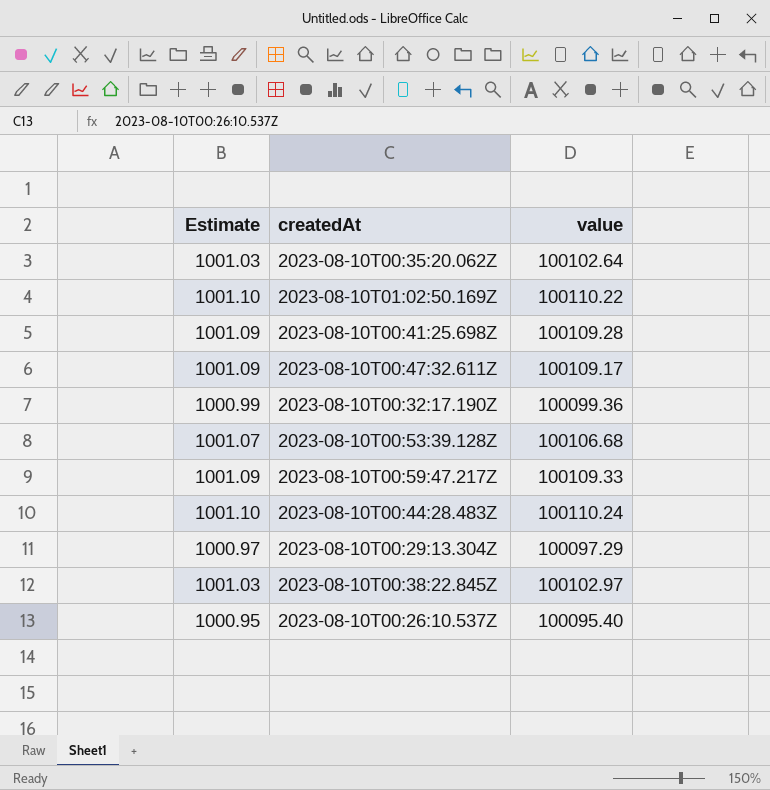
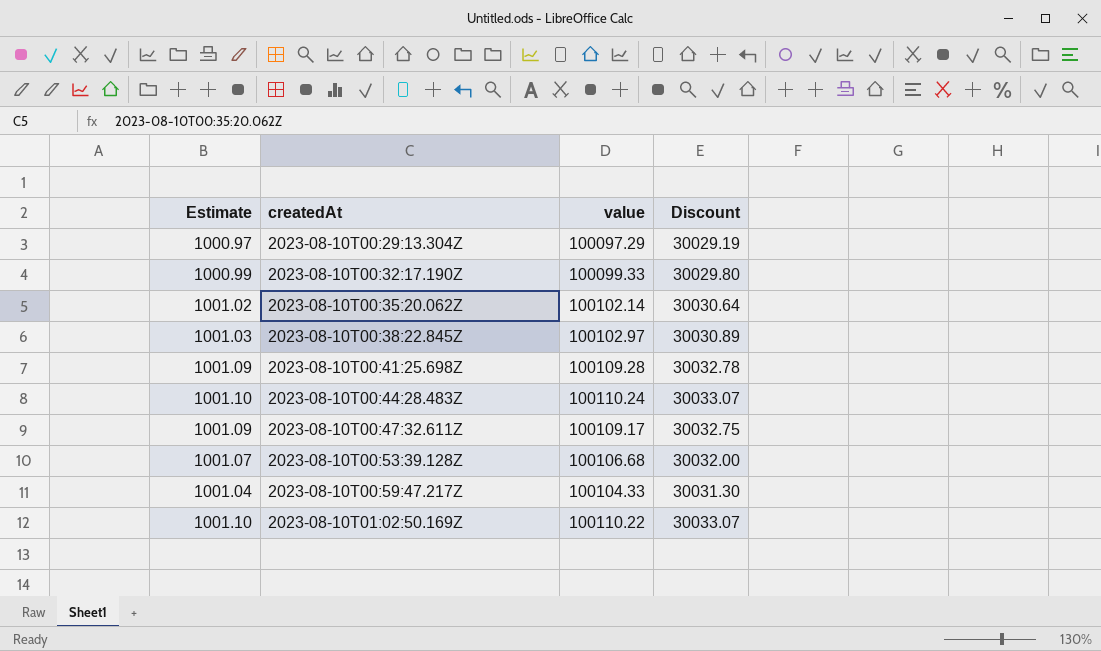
row order: none -> createdAt ascending
column Discount | formula: none -> [value] * 0.3
row 2023-08-10T00:26:10.537Z: 1000.95 | 100095.40 -> none
2023-08-10T00:32:17.190Z | value: 100099.36 -> 100099.33
2023-08-10T00:35:20.062Z | Estimate: 1001.03 -> 1001.02
2023-08-10T00:35:20.062Z | value: 100102.64 -> 100102.14
2023-08-10T00:59:47.217Z | Estimate: 1001.09 -> 1001.04
2023-08-10T00:59:47.217Z | value: 100109.33 -> 100104.33

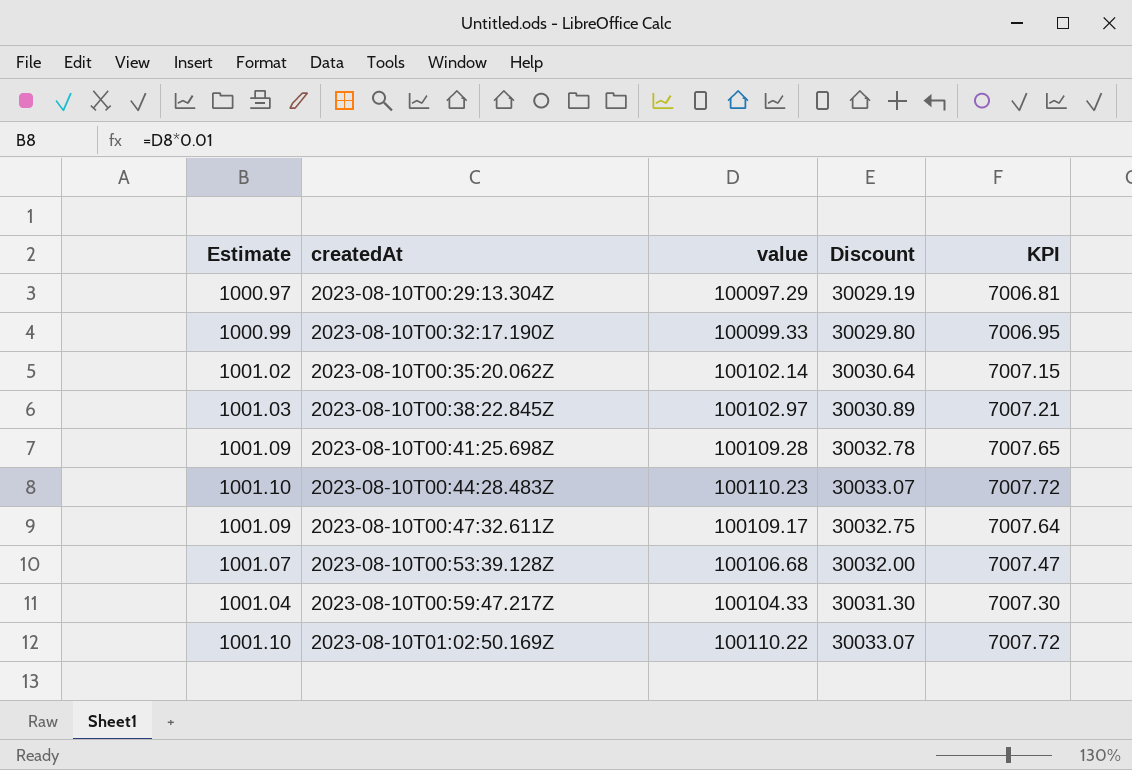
column KPI | formula: none -> [value] * 0.07
2023-08-10T00:44:28.483Z | value: 100110.24 -> 100110.23

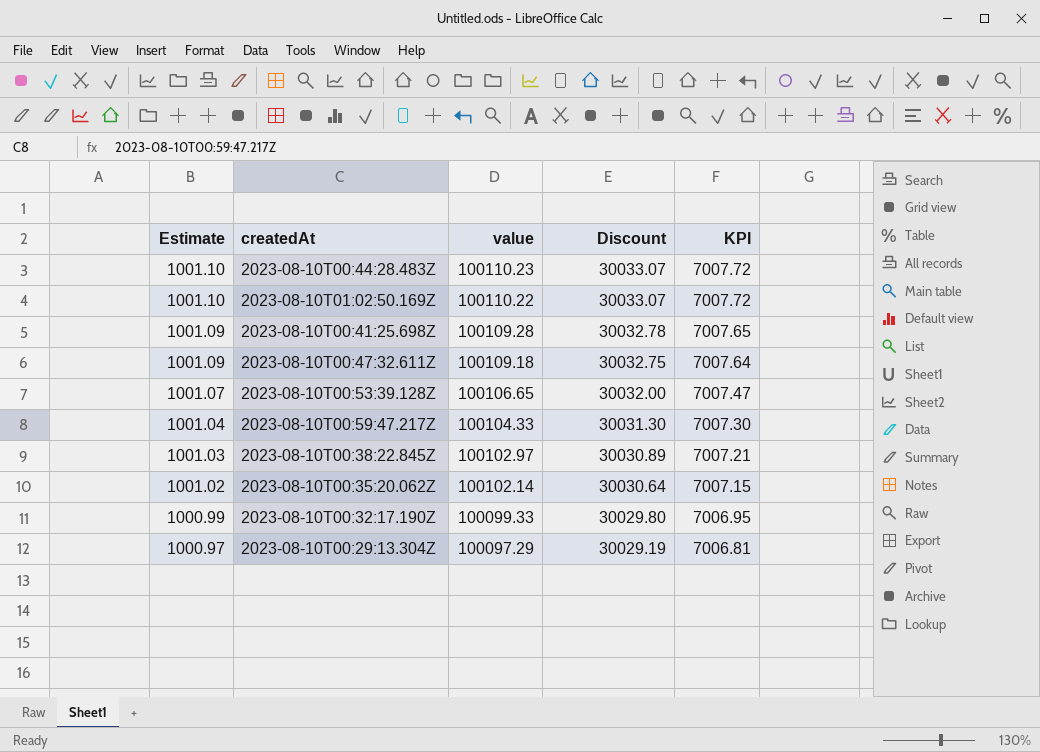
row order: createdAt ascending -> Estimate descending
2023-08-10T00:47:32.611Z | value: 100109.17 -> 100109.18
2023-08-10T00:53:39.128Z | value: 100106.68 -> 100106.65

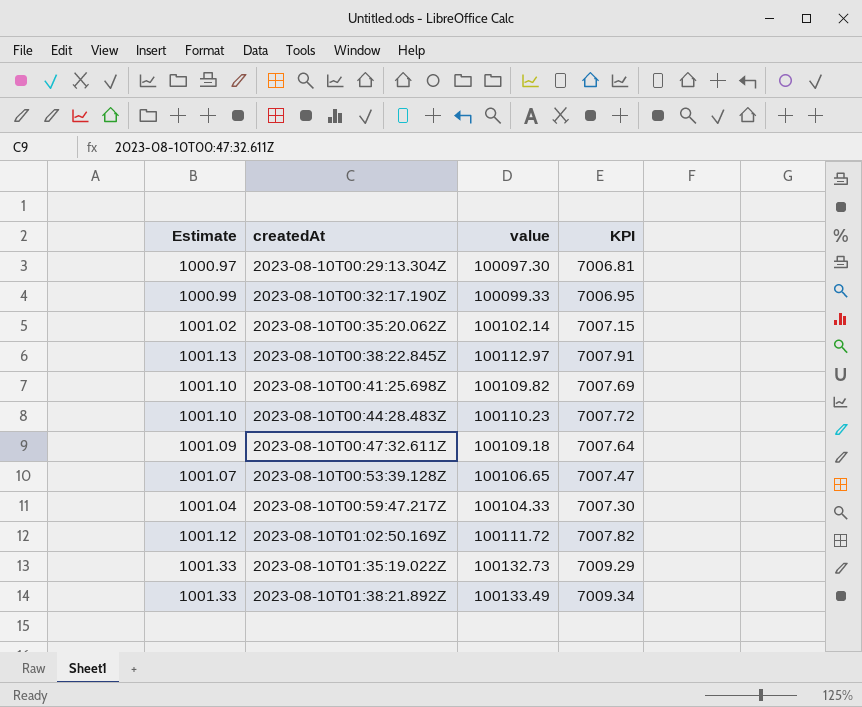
row order: Estimate descending -> createdAt ascending
column Discount | formula: [value] * 0.3 -> none
2023-08-10T00:29:13.304Z | value: 100097.29 -> 100097.30
2023-08-10T00:38:22.845Z | Estimate: 1001.03 -> 1001.13
2023-08-10T00:38:22.845Z | value: 100102.97 -> 100112.97
2023-08-10T00:38:22.845Z | KPI: 7007.21 -> 7007.91
2023-08-10T00:41:25.698Z | Estimate: 1001.09 -> 1001.10
2023-08-10T00:41:25.698Z | value: 100109.28 -> 100109.82
2023-08-10T00:41:25.698Z | KPI: 7007.65 -> 7007.69
2023-08-10T01:02:50.169Z | Estimate: 1001.10 -> 1001.12
2023-08-10T01:02:50.169Z | value: 100110.22 -> 100111.72
2023-08-10T01:02:50.169Z | KPI: 7007.72 -> 7007.82
row 2023-08-10T01:35:19.022Z: none -> 1001.33 | 100132.73 | 7009.29
row 2023-08-10T01:38:21.892Z: none -> 1001.33 | 100133.49 | 7009.34

